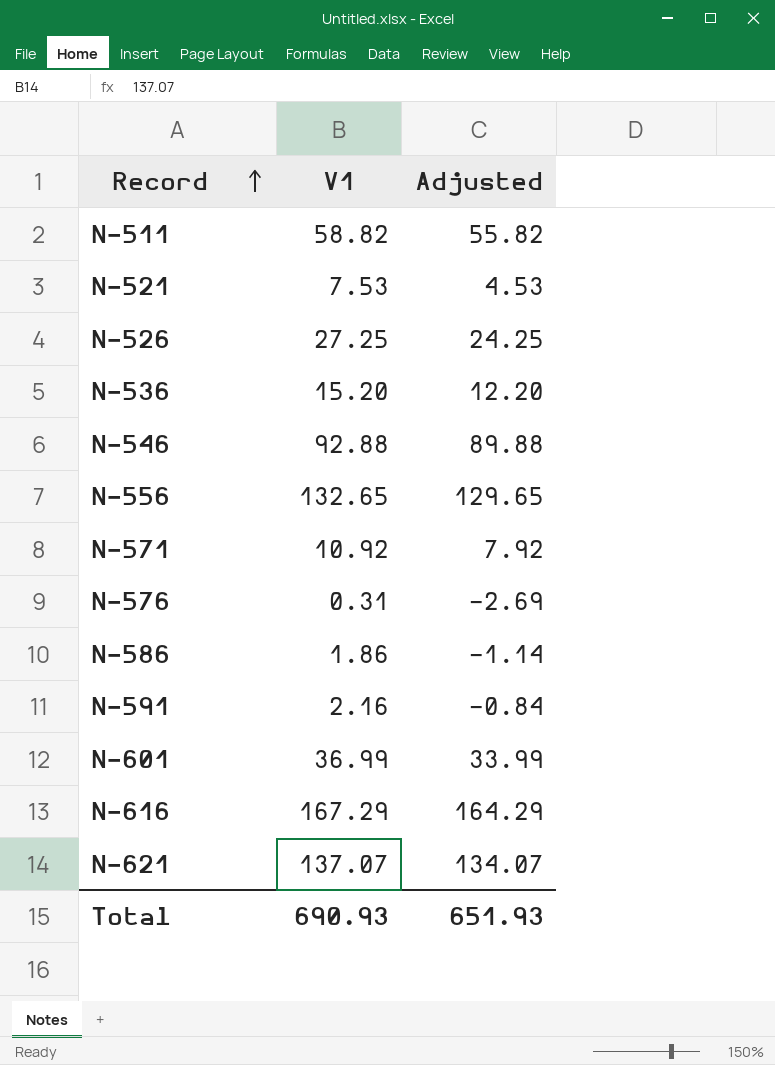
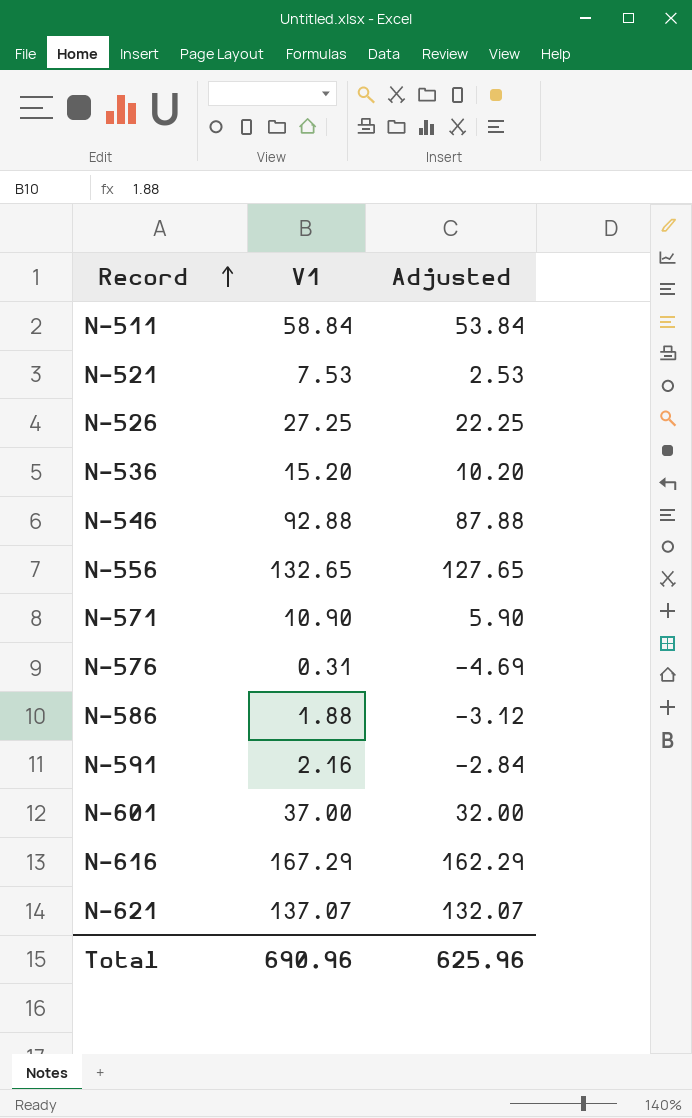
column Adjusted | formula: [V1] - 3 -> [V1] - 5
N-511 | V1: 58.82 -> 58.84
N-571 | V1: 10.92 -> 10.90
N-586 | V1: 1.86 -> 1.88
N-601 | V1: 36.99 -> 37.00
Total | V1: 690.93 -> 690.96
Total | Adjusted: 651.93 -> 625.96

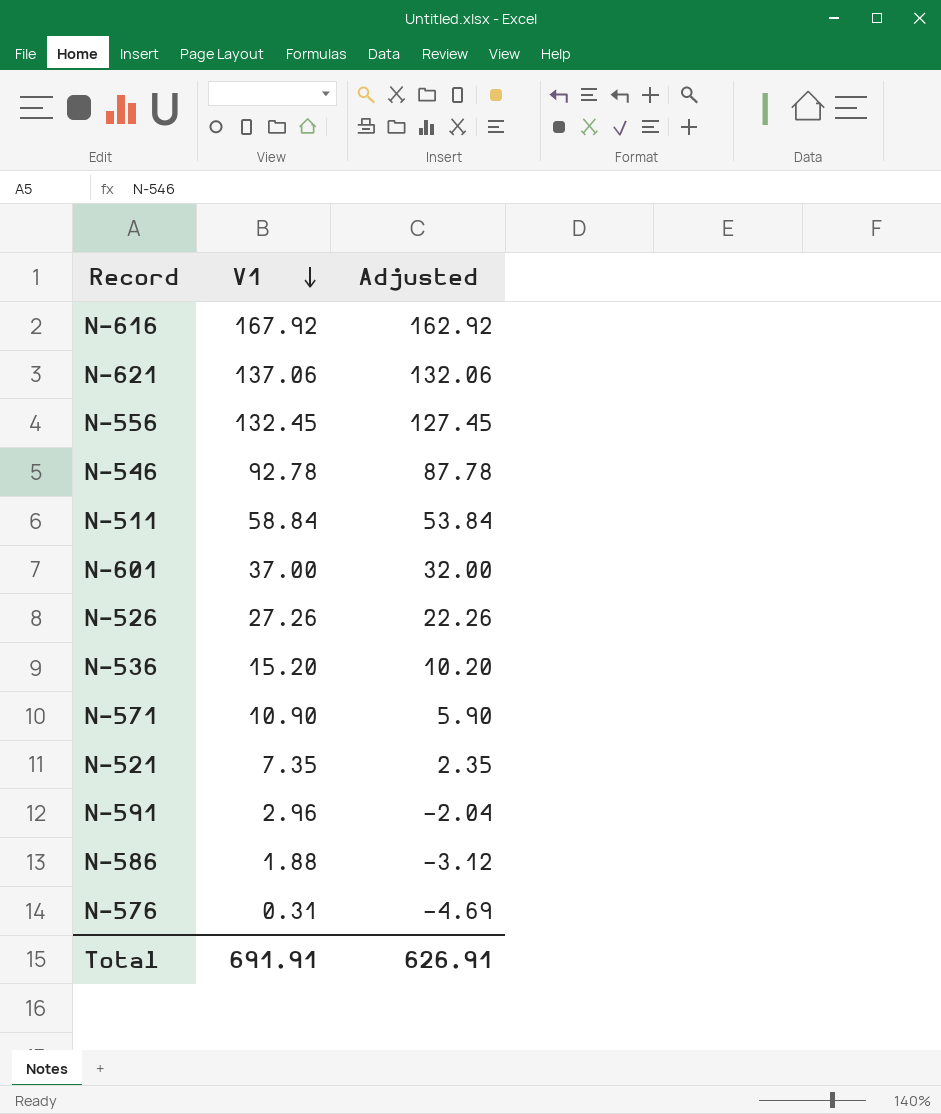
row order: Record ascending -> V1 descending
N-616 | V1: 167.29 -> 167.92
N-616 | Adjusted: 162.29 -> 162.92
N-621 | V1: 137.07 -> 137.06
N-621 | Adjusted: 132.07 -> 132.06
N-556 | V1: 132.65 -> 132.45
N-556 | Adjusted: 127.65 -> 127.45
N-546 | V1: 92.88 -> 92.78
N-546 | Adjusted: 87.88 -> 87.78
N-526 | V1: 27.25 -> 27.26
N-526 | Adjusted: 22.25 -> 22.26
N-521 | V1: 7.53 -> 7.35
N-521 | Adjusted: 2.53 -> 2.35
N-591 | V1: 2.16 -> 2.96
N-591 | Adjusted: -2.84 -> -2.04
Total | V1: 690.96 -> 691.91
Total | Adjusted: 625.96 -> 626.91

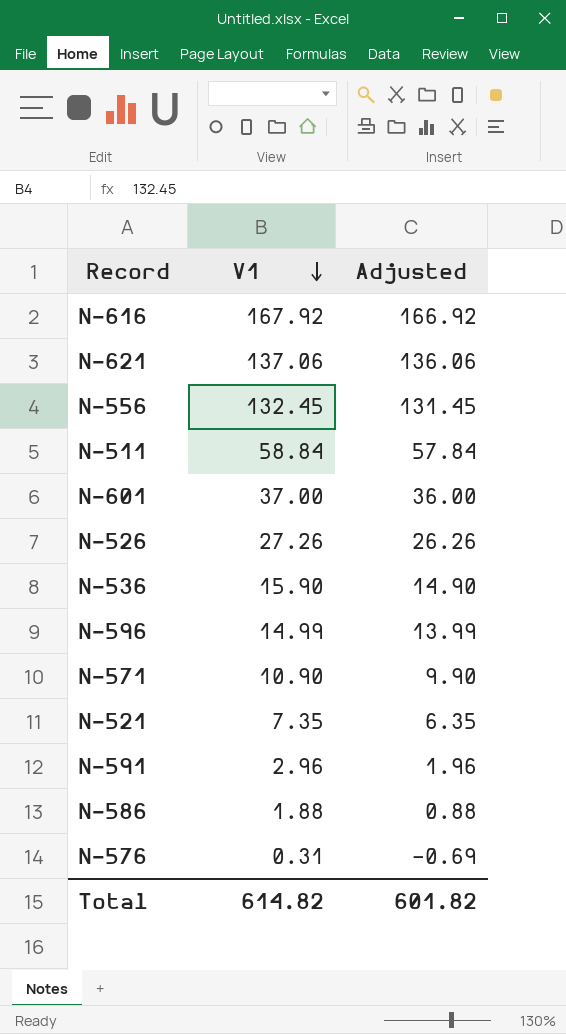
column Adjusted | formula: [V1] - 5 -> [V1] - 1
row N-546: 92.78 | 87.78 -> none
N-536 | V1: 15.20 -> 15.90
row N-596: none -> 14.99 | 13.99
Total | V1: 691.91 -> 614.82
Total | Adjusted: 626.91 -> 601.82

